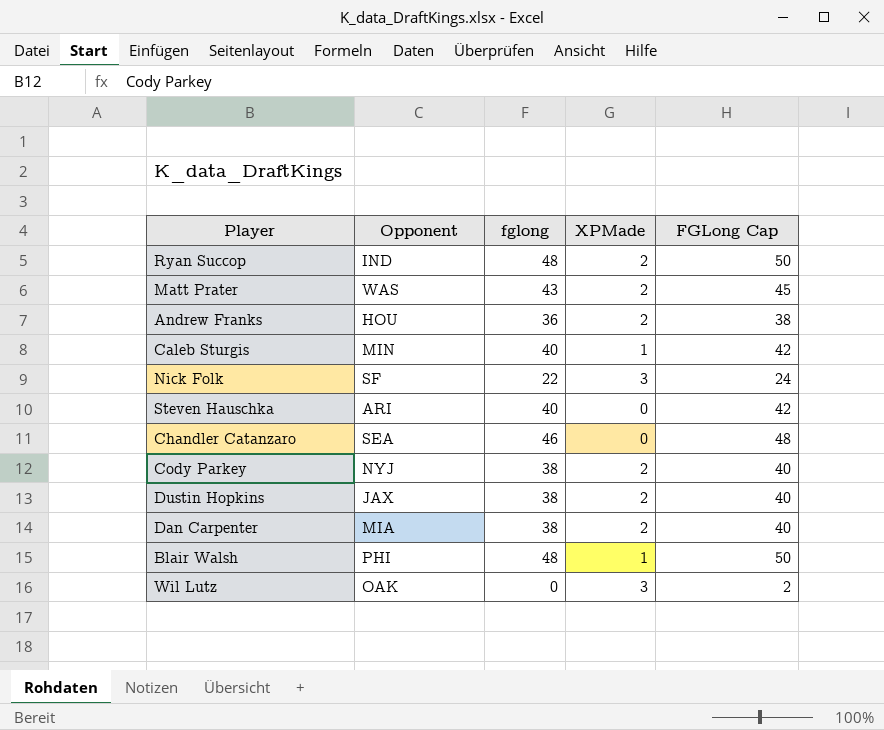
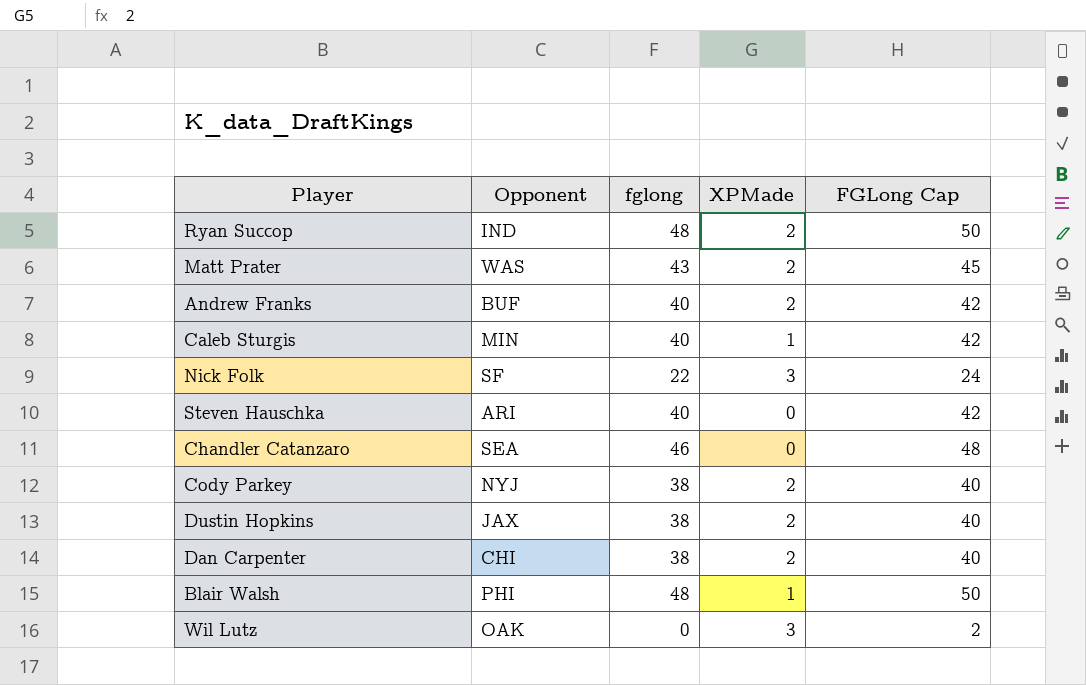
Andrew Franks | Opponent: HOU -> BUF
Andrew Franks | fglong: 36 -> 40
Andrew Franks | FGLong Cap: 38 -> 42
Dan Carpenter | Opponent: MIA -> CHI

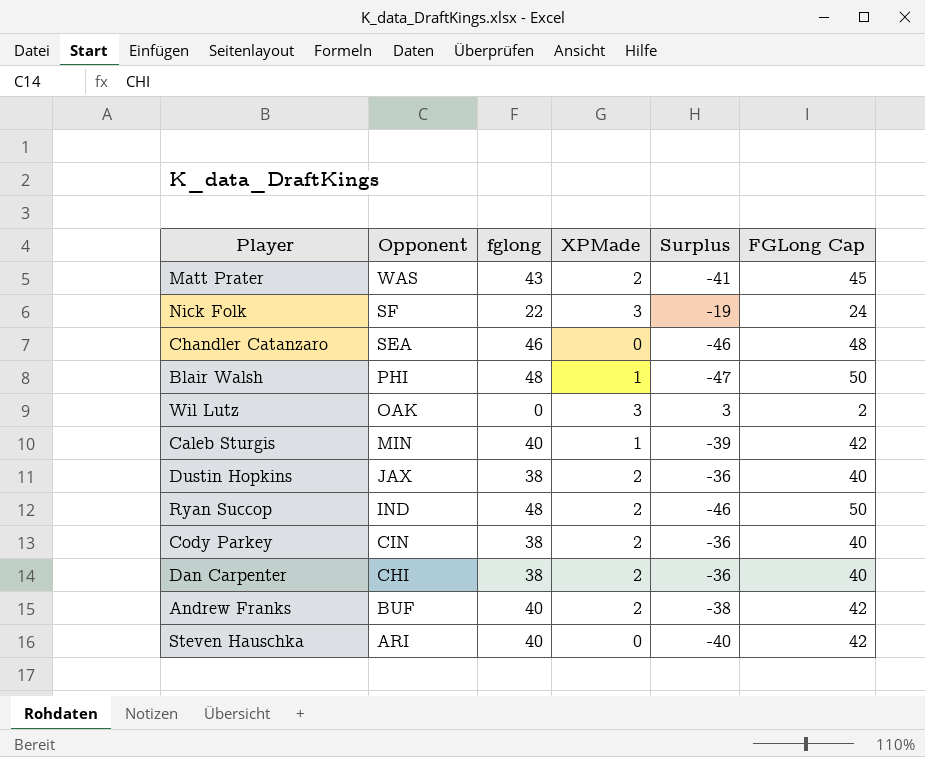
row order: none -> Opponent descending
column Surplus | formula: none -> [XPMade] - [fglong]
Cody Parkey | Opponent: NYJ -> CIN

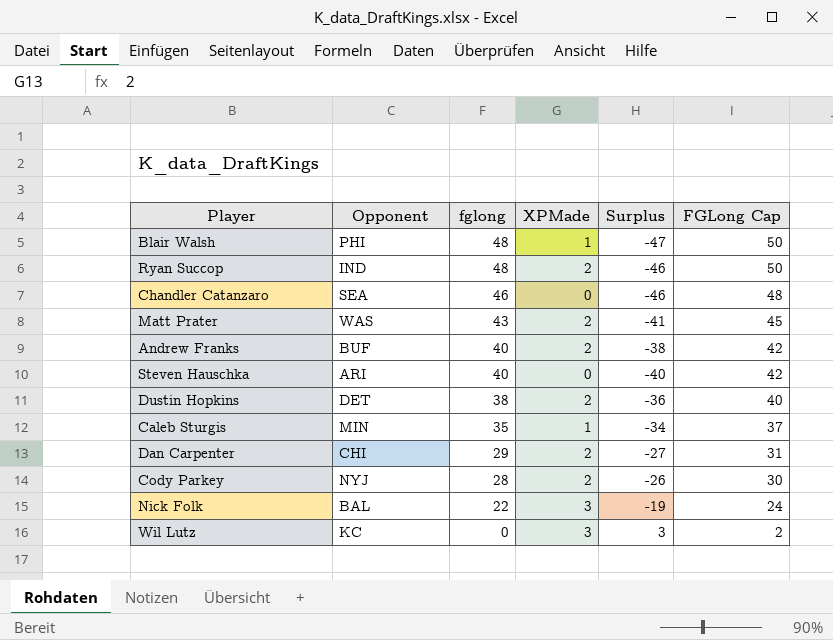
row order: Opponent descending -> fglong descending
Dustin Hopkins | Opponent: JAX -> DET
Caleb Sturgis | fglong: 40 -> 35
Caleb Sturgis | Surplus: -39 -> -34
Caleb Sturgis | FGLong Cap: 42 -> 37
Dan Carpenter | fglong: 38 -> 29
Dan Carpenter | Surplus: -36 -> -27
Dan Carpenter | FGLong Cap: 40 -> 31
Cody Parkey | Opponent: CIN -> NYJ
Cody Parkey | fglong: 38 -> 28
Cody Parkey | Surplus: -36 -> -26
Cody Parkey | FGLong Cap: 40 -> 30
Nick Folk | Opponent: SF -> BAL
Wil Lutz | Opponent: OAK -> KC

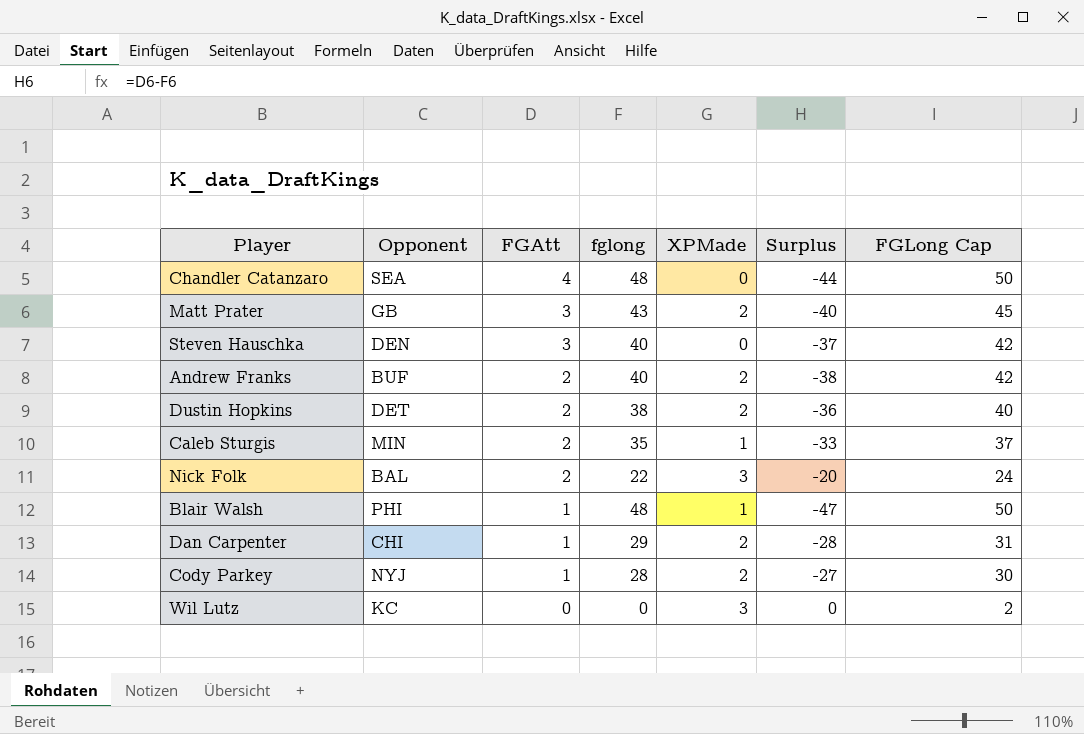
row order: fglong descending -> FGAtt descending
column FGAtt | position: none -> 3
column Surplus | formula: [XPMade] - [fglong] -> [FGAtt] - [fglong]
row Ryan Succop: IND | 48 | 2 | -46 | 50 -> none
Chandler Catanzaro | fglong: 46 -> 48
Chandler Catanzaro | FGLong Cap: 48 -> 50
Matt Prater | Opponent: WAS -> GB
Steven Hauschka | Opponent: ARI -> DEN

